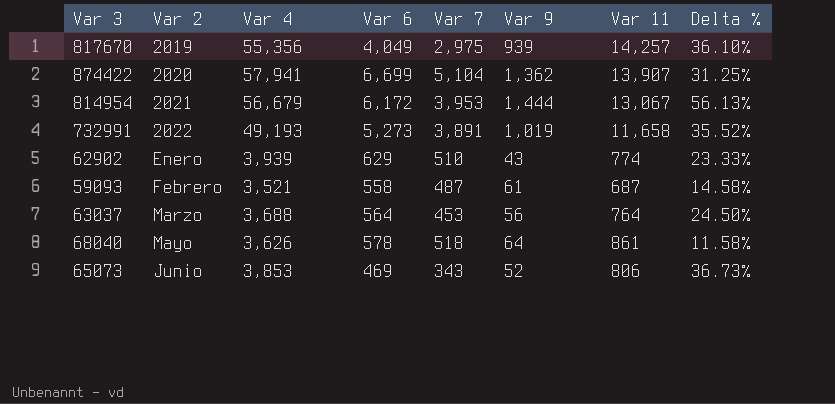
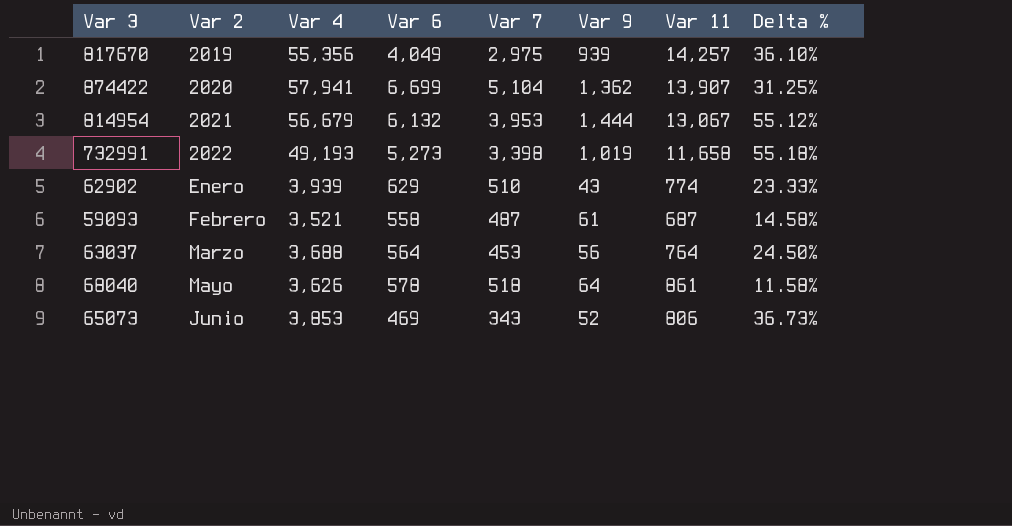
814954 | Var 6: 6,172 -> 6,132
814954 | Delta %: 56.13% -> 55.12%
732991 | Var 7: 3,891 -> 3,398
732991 | Delta %: 35.52% -> 55.18%

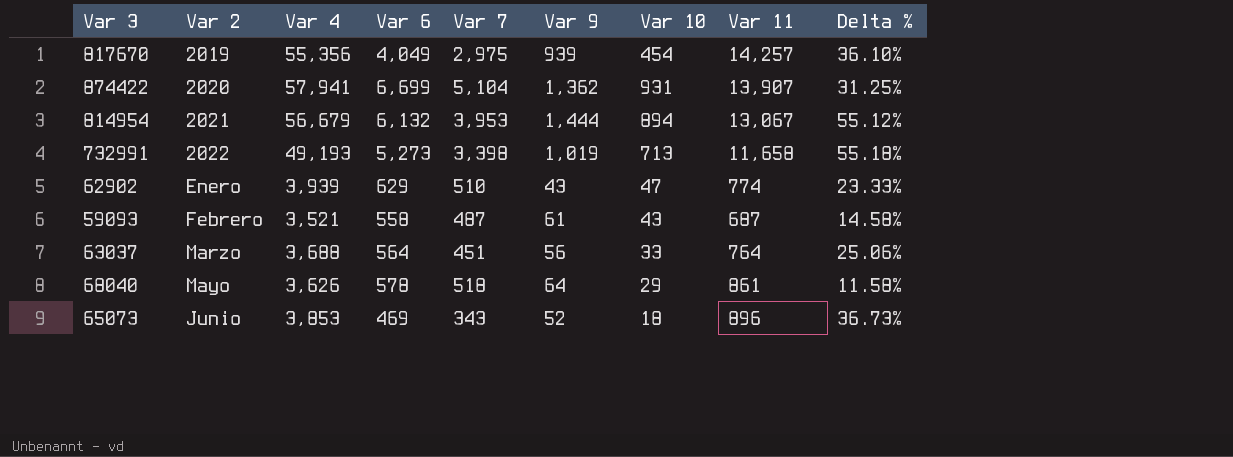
column Var 10 | position: none -> 7
63037 | Var 7: 453 -> 451
63037 | Delta %: 24.50% -> 25.06%
65073 | Var 11: 806 -> 896

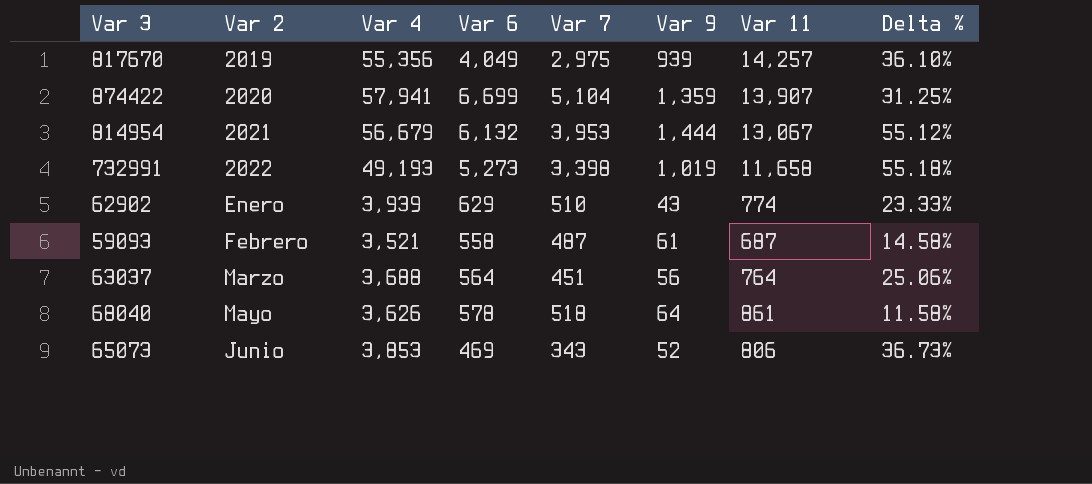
column Var 10 | position: 7 -> none
874422 | Var 9: 1,362 -> 1,359
65073 | Var 11: 896 -> 806

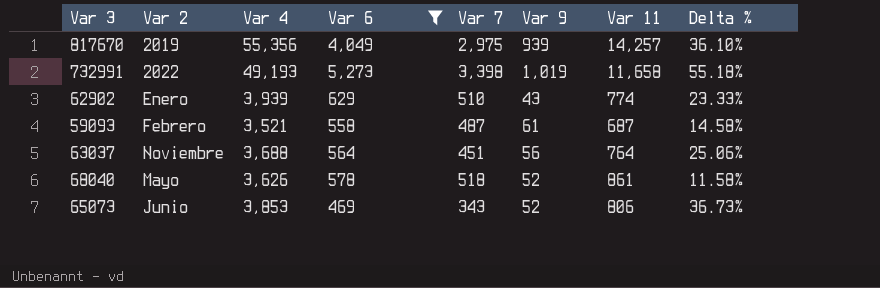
filter: none -> Var 6 <= 5,273
63037 | Var 2: Marzo -> Noviembre
68040 | Var 9: 64 -> 52

